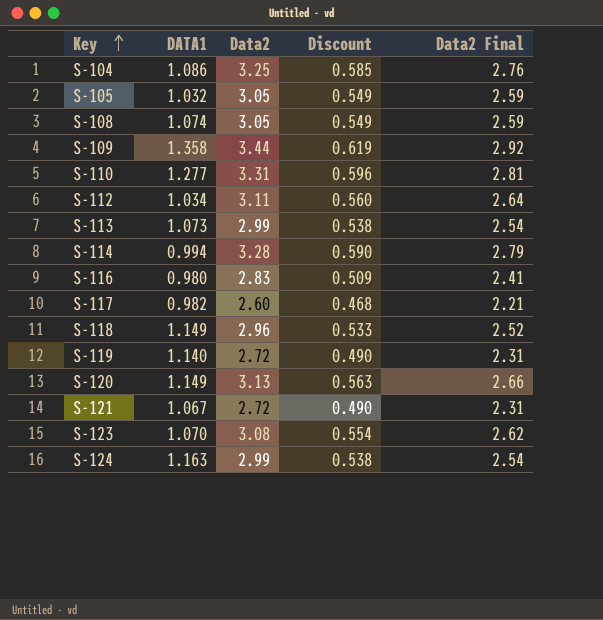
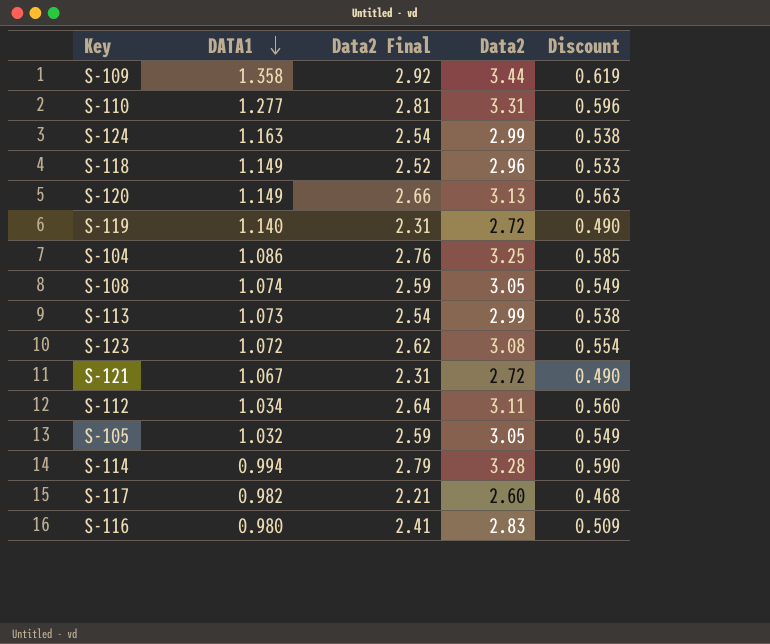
row order: Key ascending -> DATA1 descending
column Data2 Final | position: 5 -> 3
S-123 | DATA1: 1.070 -> 1.072

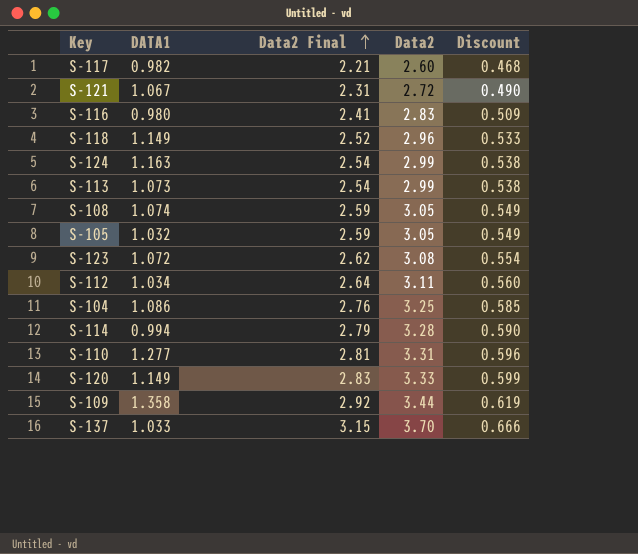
row order: DATA1 descending -> Data2 Final ascending
row S-119: 1.140 | 2.31 | 2.72 | 0.490 -> none
S-120 | Data2 Final: 2.66 -> 2.83
S-120 | Data2: 3.13 -> 3.33
S-120 | Discount: 0.563 -> 0.599
row S-137: none -> 1.033 | 3.15 | 3.70 | 0.666

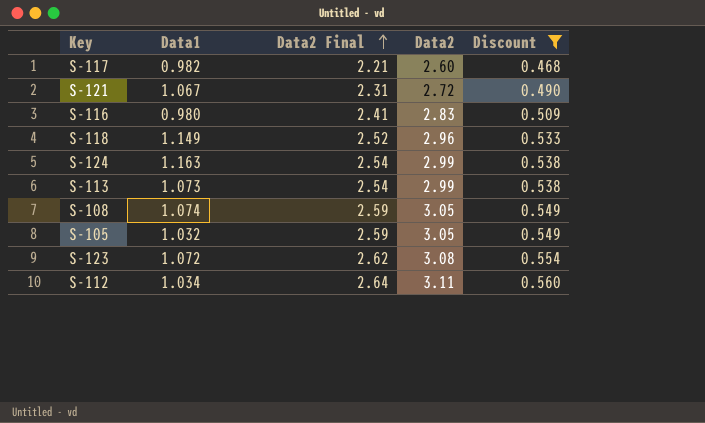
filter: none -> Discount <= 0.560
column name: DATA1 -> Data1

